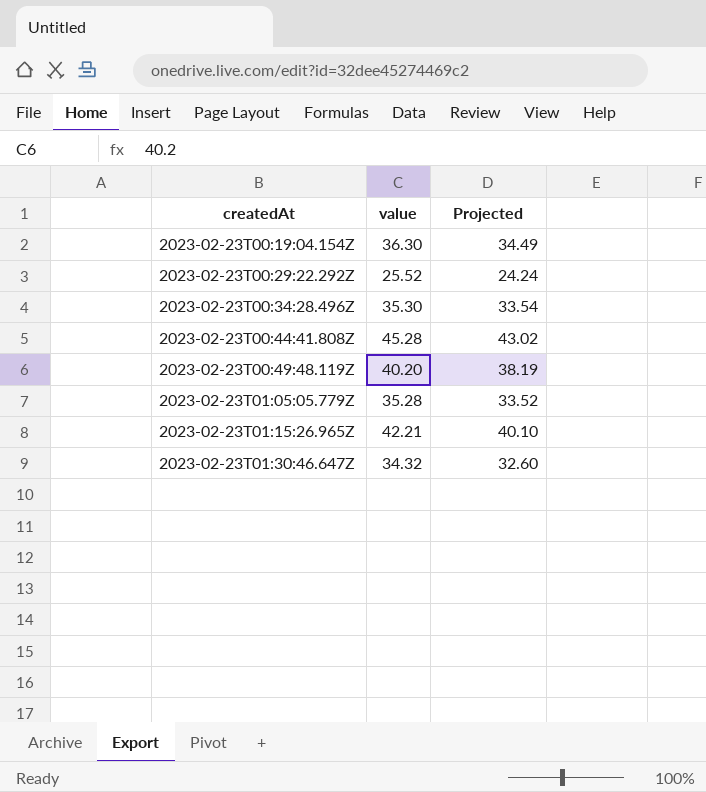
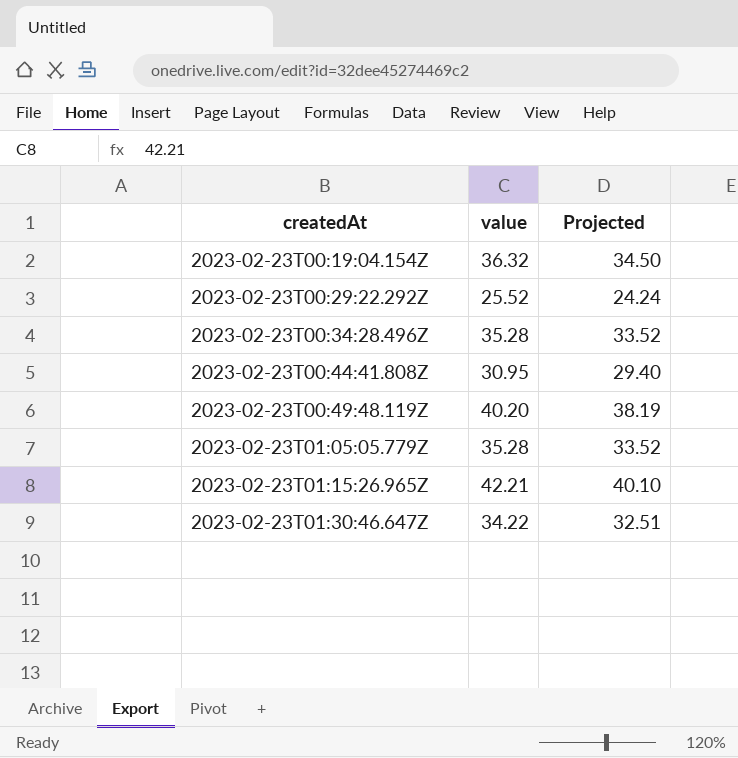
2023-02-23T00:19:04.154Z | value: 36.30 -> 36.32
2023-02-23T00:19:04.154Z | Projected: 34.49 -> 34.50
2023-02-23T00:34:28.496Z | value: 35.30 -> 35.28
2023-02-23T00:34:28.496Z | Projected: 33.54 -> 33.52
2023-02-23T00:44:41.808Z | value: 45.28 -> 30.95
2023-02-23T00:44:41.808Z | Projected: 43.02 -> 29.40
2023-02-23T01:30:46.647Z | value: 34.32 -> 34.22
2023-02-23T01:30:46.647Z | Projected: 32.60 -> 32.51

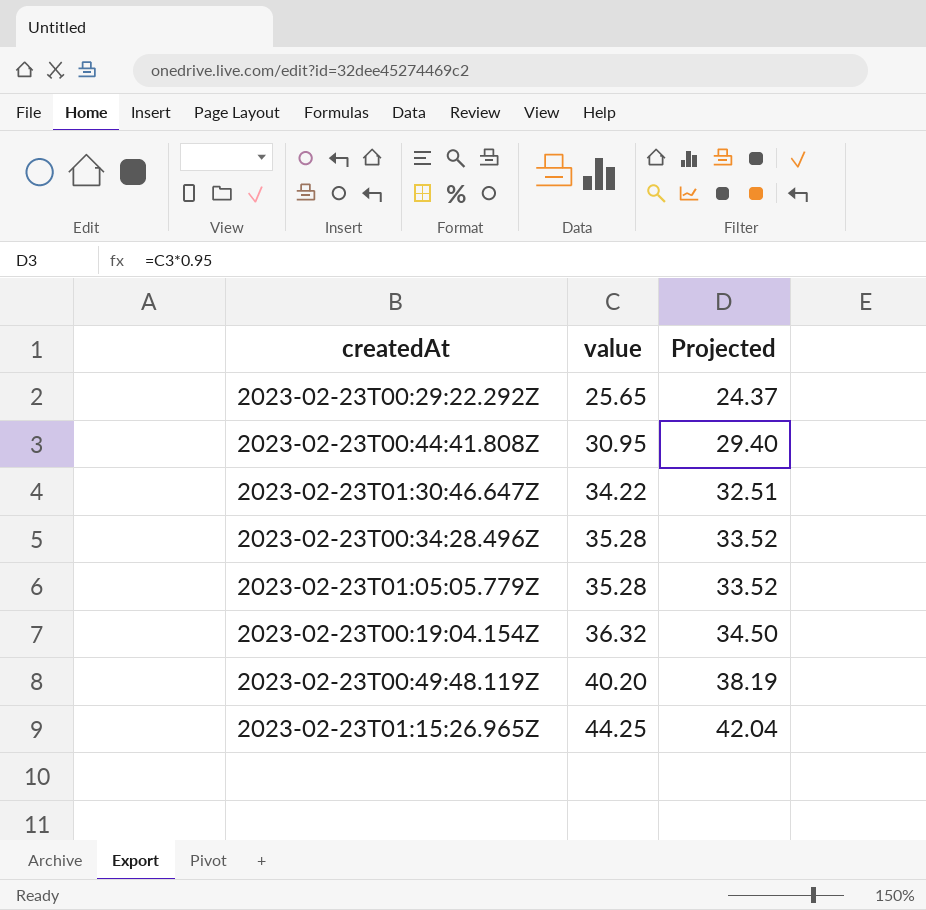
row order: createdAt ascending -> value ascending
2023-02-23T00:29:22.292Z | value: 25.52 -> 25.65
2023-02-23T00:29:22.292Z | Projected: 24.24 -> 24.37
2023-02-23T01:15:26.965Z | value: 42.21 -> 44.25
2023-02-23T01:15:26.965Z | Projected: 40.10 -> 42.04

